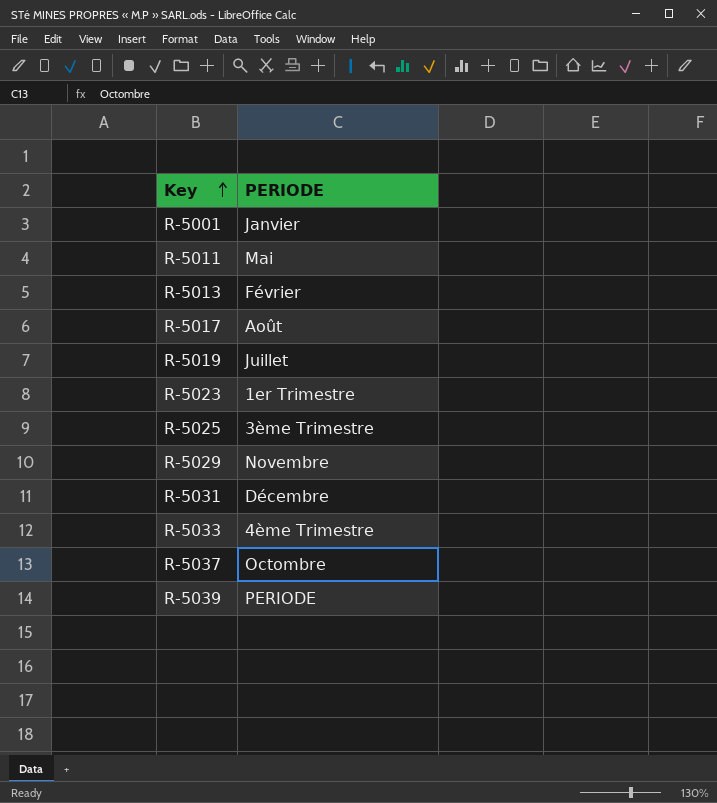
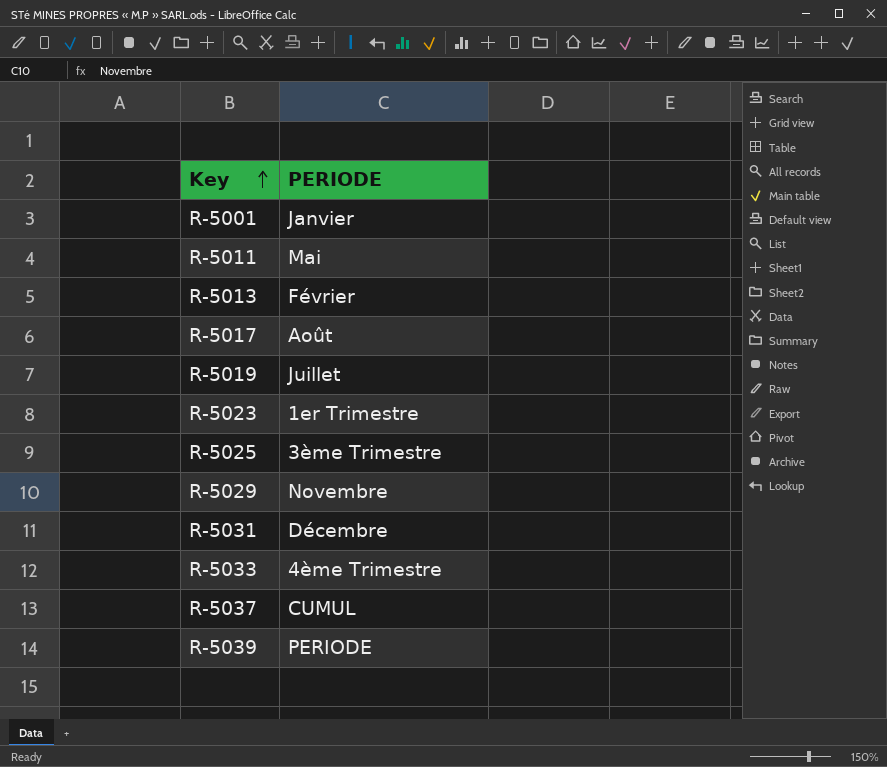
R-5037 | PERIODE: Octombre -> CUMUL

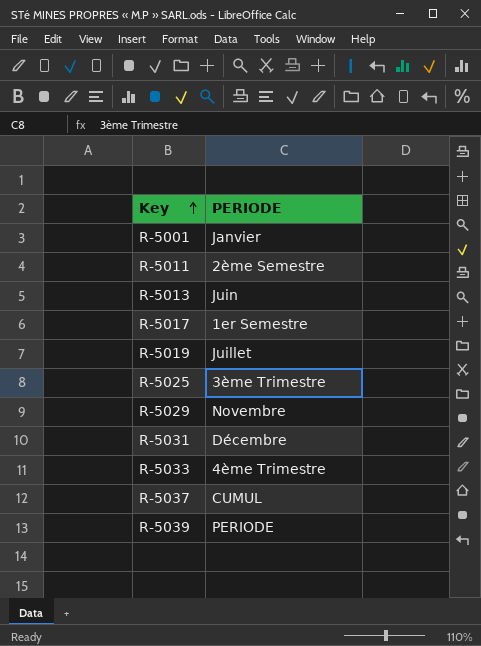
row R-5023: 1er Trimestre -> none
R-5011 | PERIODE: Mai -> 2ème Semestre
R-5013 | PERIODE: Février -> Juin
R-5017 | PERIODE: Août -> 1er Semestre

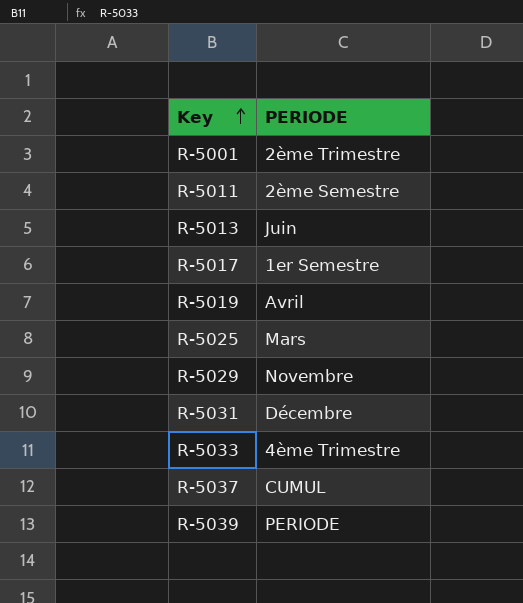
R-5001 | PERIODE: Janvier -> 2ème Trimestre
R-5019 | PERIODE: Juillet -> Avril
R-5025 | PERIODE: 3ème Trimestre -> Mars

